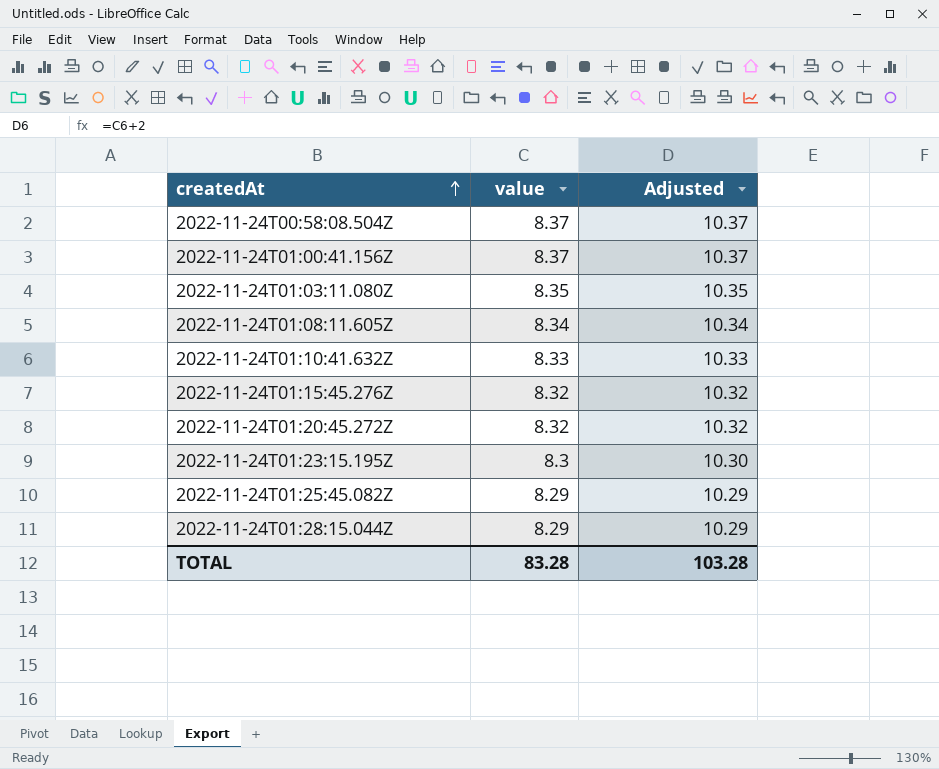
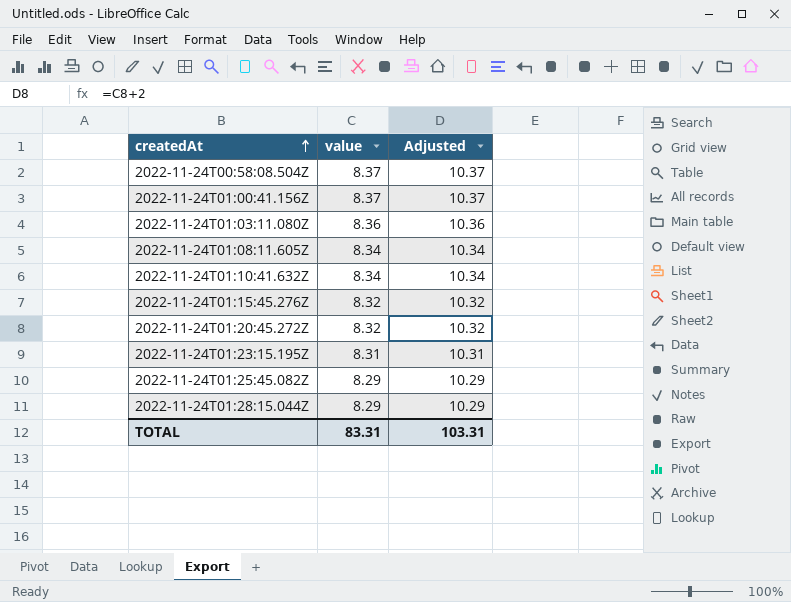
2022-11-24T01:03:11.080Z | value: 8.35 -> 8.36
2022-11-24T01:03:11.080Z | Adjusted: 10.35 -> 10.36
2022-11-24T01:10:41.632Z | value: 8.33 -> 8.34
2022-11-24T01:10:41.632Z | Adjusted: 10.33 -> 10.34
2022-11-24T01:23:15.195Z | value: 8.3 -> 8.31
2022-11-24T01:23:15.195Z | Adjusted: 10.30 -> 10.31
TOTAL | value: 83.28 -> 83.31
TOTAL | Adjusted: 103.28 -> 103.31

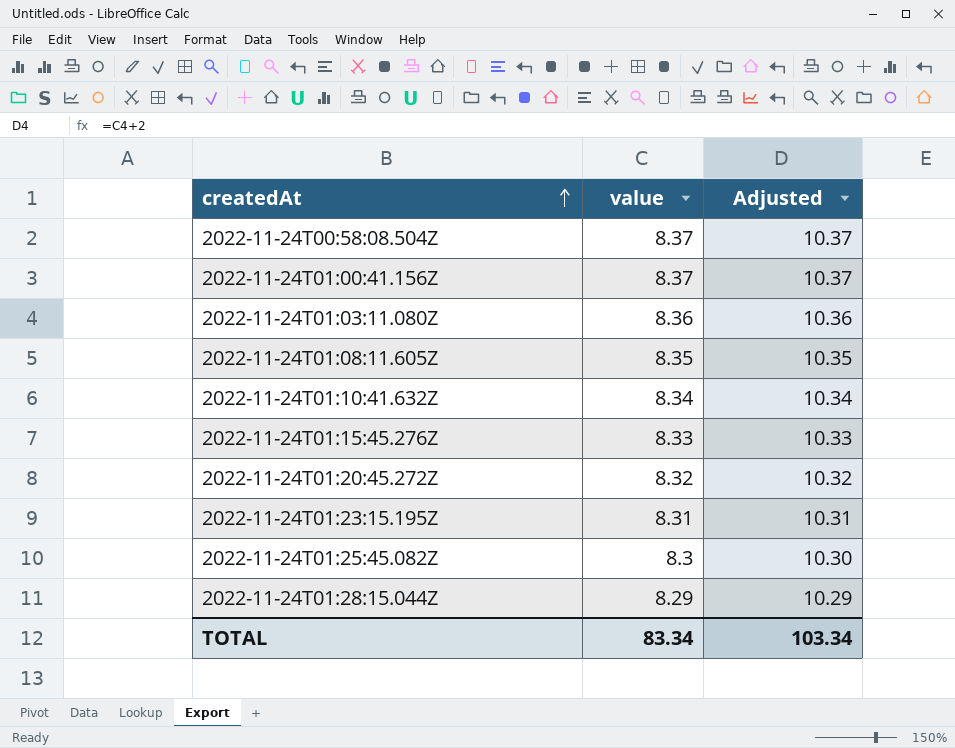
2022-11-24T01:08:11.605Z | value: 8.34 -> 8.35
2022-11-24T01:08:11.605Z | Adjusted: 10.34 -> 10.35
2022-11-24T01:15:45.276Z | value: 8.32 -> 8.33
2022-11-24T01:15:45.276Z | Adjusted: 10.32 -> 10.33
2022-11-24T01:25:45.082Z | value: 8.29 -> 8.3
2022-11-24T01:25:45.082Z | Adjusted: 10.29 -> 10.30
TOTAL | value: 83.31 -> 83.34
TOTAL | Adjusted: 103.31 -> 103.34

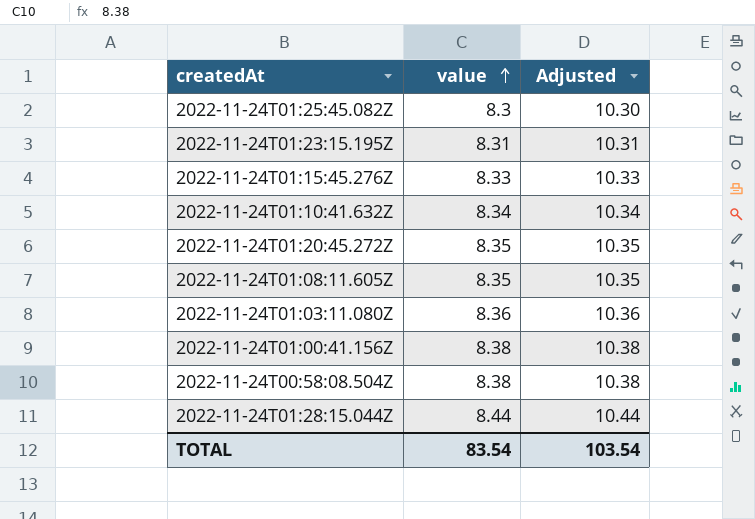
row order: createdAt ascending -> value ascending
2022-11-24T01:20:45.272Z | value: 8.32 -> 8.35
2022-11-24T01:20:45.272Z | Adjusted: 10.32 -> 10.35
2022-11-24T01:00:41.156Z | value: 8.37 -> 8.38
2022-11-24T01:00:41.156Z | Adjusted: 10.37 -> 10.38
2022-11-24T00:58:08.504Z | value: 8.37 -> 8.38
2022-11-24T00:58:08.504Z | Adjusted: 10.37 -> 10.38
2022-11-24T01:28:15.044Z | value: 8.29 -> 8.44
2022-11-24T01:28:15.044Z | Adjusted: 10.29 -> 10.44
TOTAL | value: 83.34 -> 83.54
TOTAL | Adjusted: 103.34 -> 103.54

